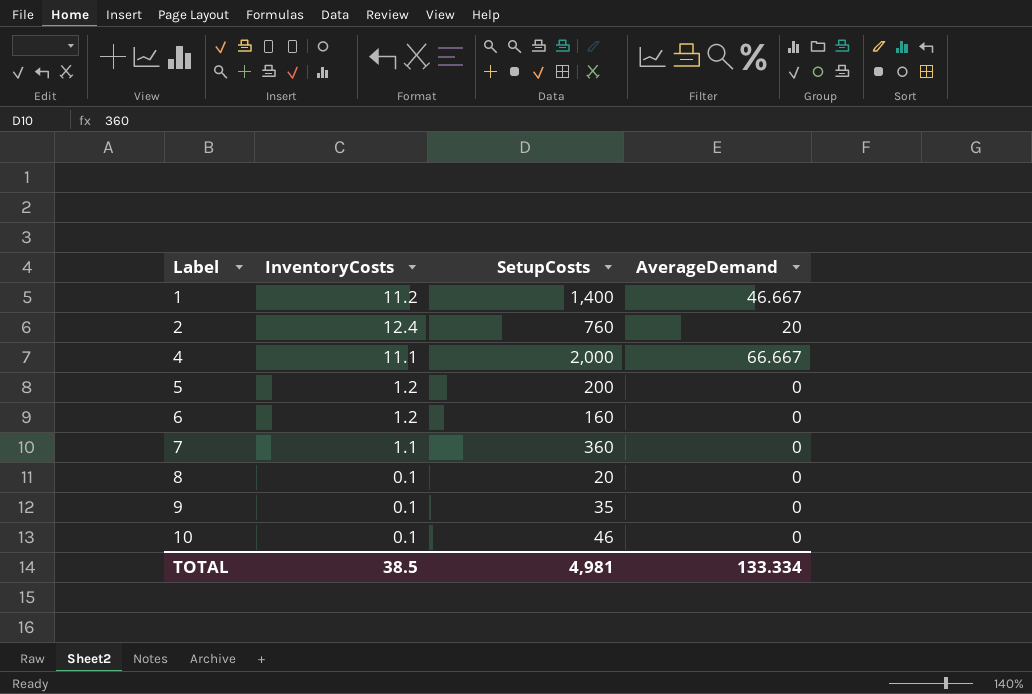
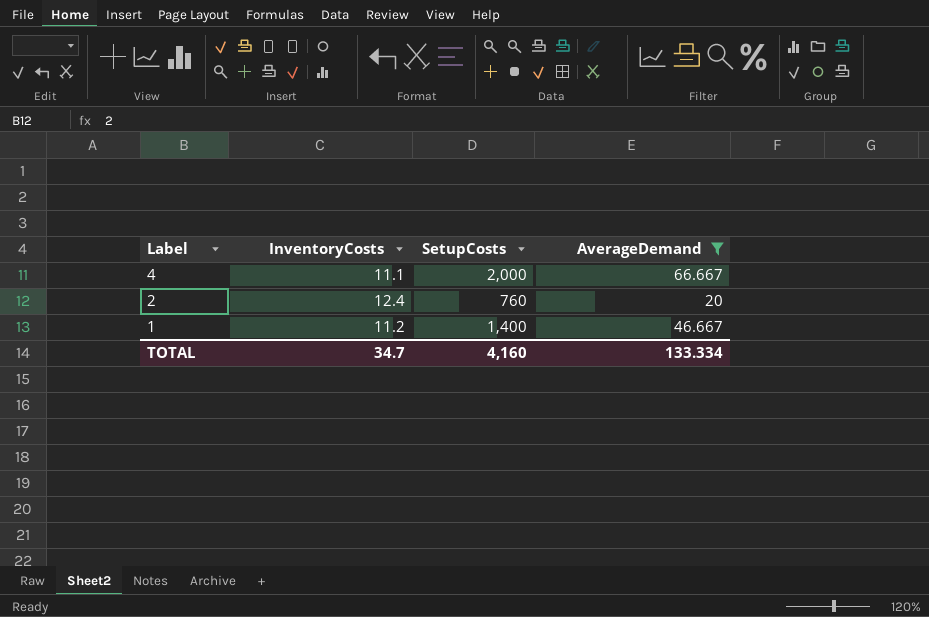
filter: none -> AverageDemand != 0
row order: Label ascending -> Label descending
TOTAL | InventoryCosts: 38.5 -> 34.7
TOTAL | SetupCosts: 4,981 -> 4,160

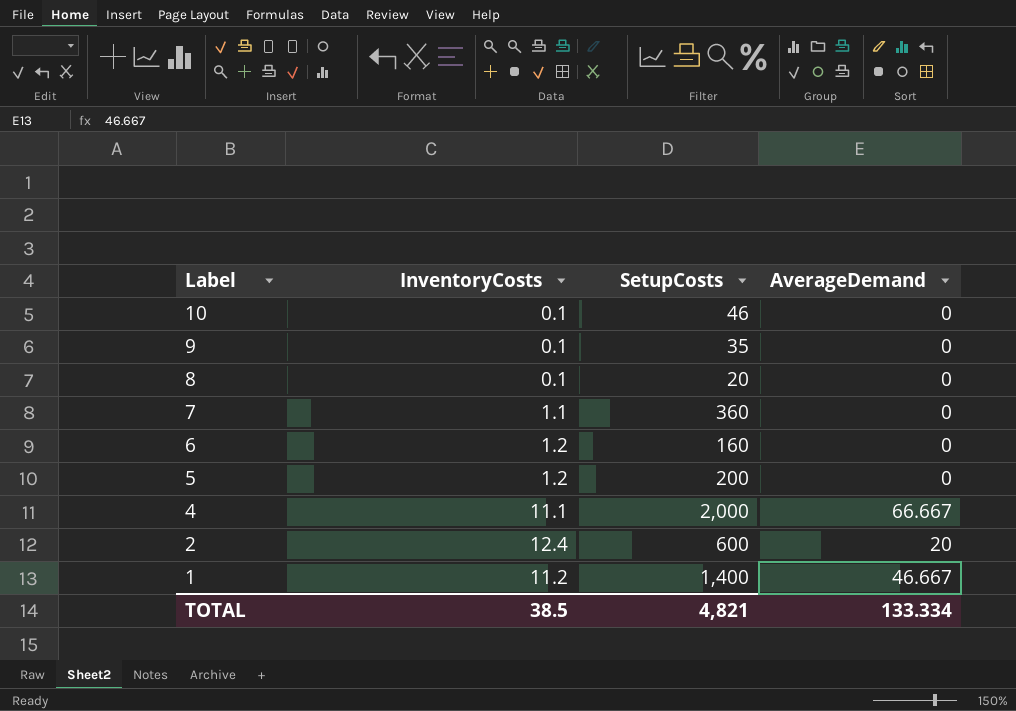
filter: AverageDemand != 0 -> none
2 | SetupCosts: 760 -> 600
TOTAL | InventoryCosts: 34.7 -> 38.5
TOTAL | SetupCosts: 4,160 -> 4,821

